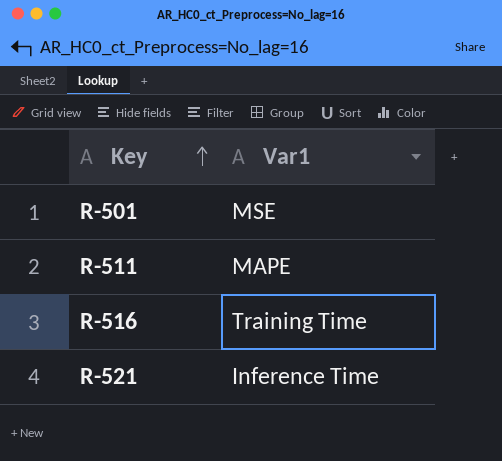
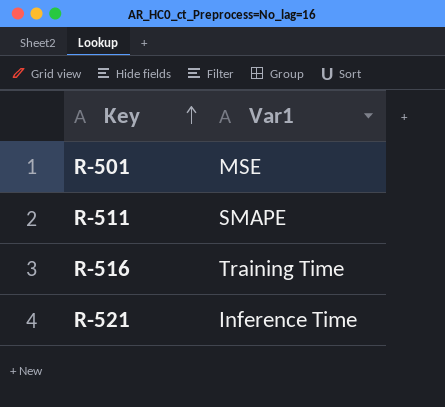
R-511 | Var1: MAPE -> SMAPE

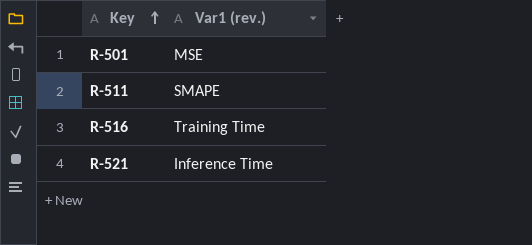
column name: Var1 -> Var1 (rev.)

